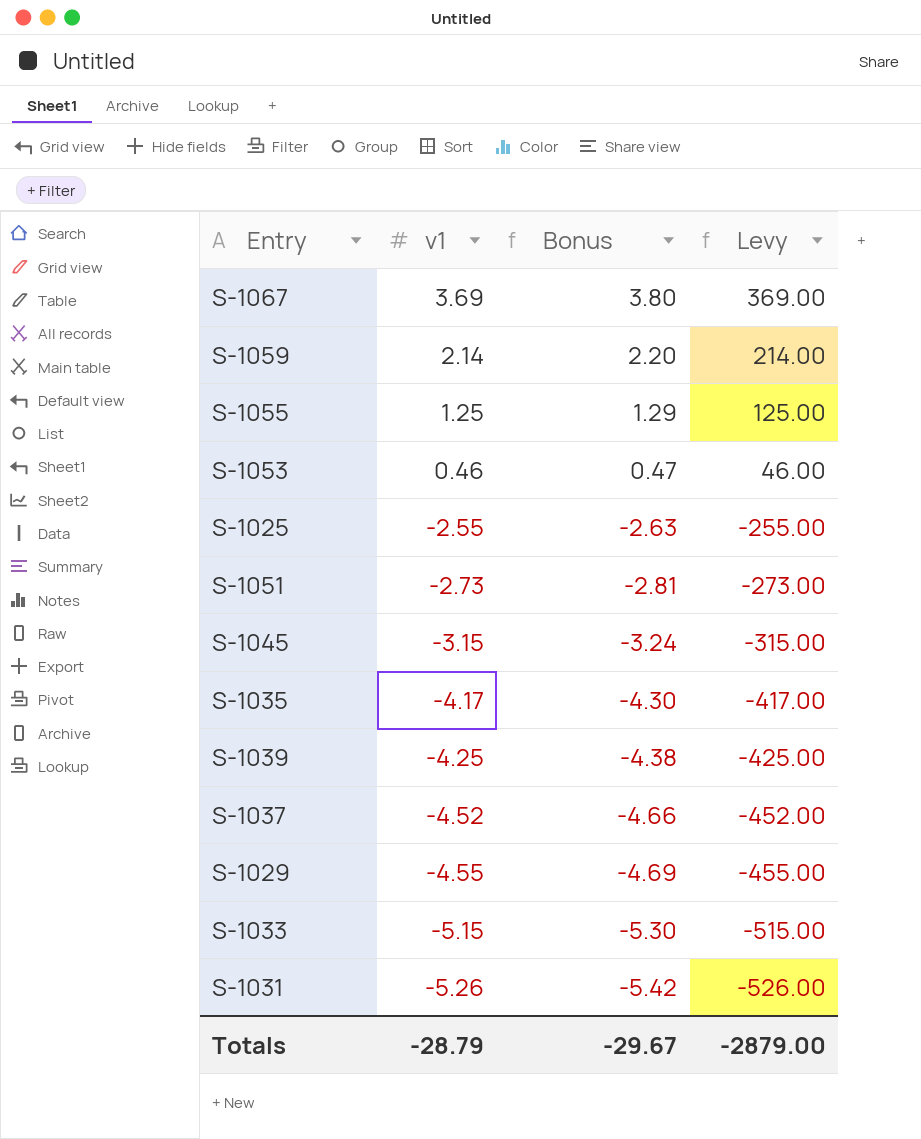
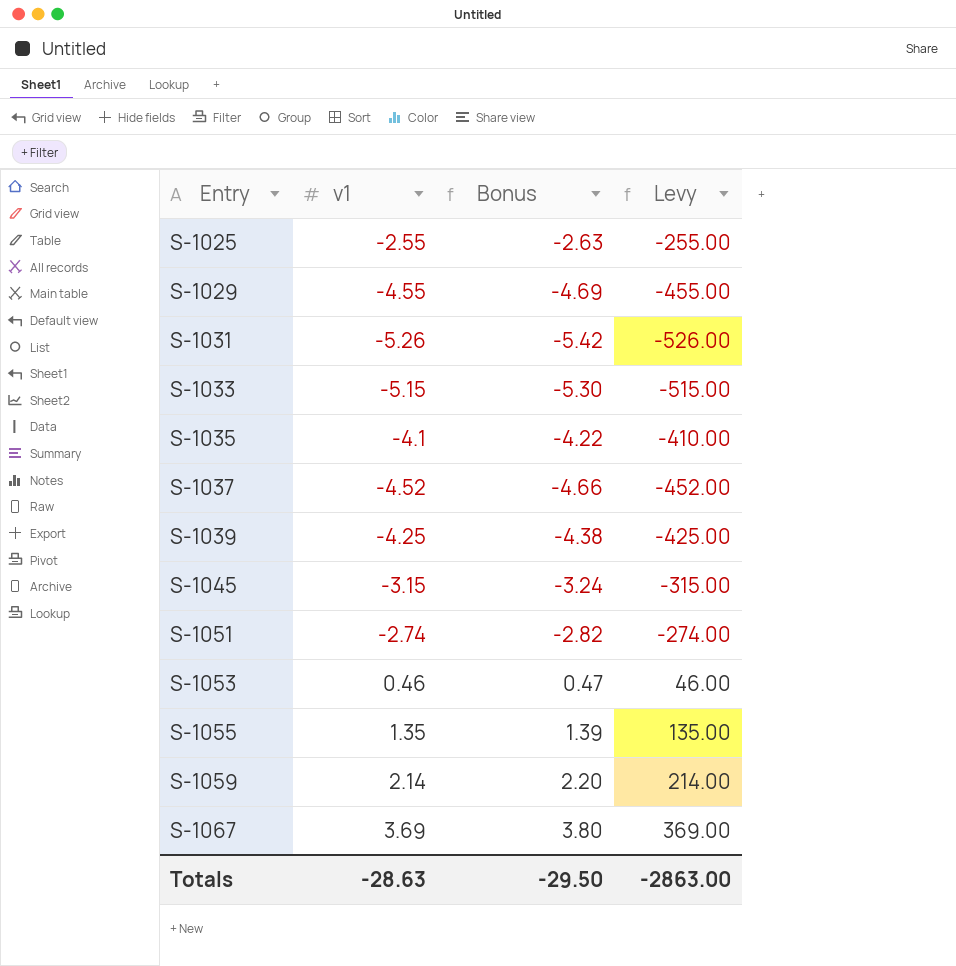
row order: v1 descending -> Entry ascending
S-1035 | v1: -4.17 -> -4.1
S-1035 | Bonus: -4.30 -> -4.22
S-1035 | Levy: -417.00 -> -410.00
S-1051 | v1: -2.73 -> -2.74
S-1051 | Bonus: -2.81 -> -2.82
S-1051 | Levy: -273.00 -> -274.00
S-1055 | v1: 1.25 -> 1.35
S-1055 | Bonus: 1.29 -> 1.39
S-1055 | Levy: 125.00 -> 135.00
Totals | v1: -28.79 -> -28.63
Totals | Bonus: -29.67 -> -29.50
Totals | Levy: -2879.00 -> -2863.00

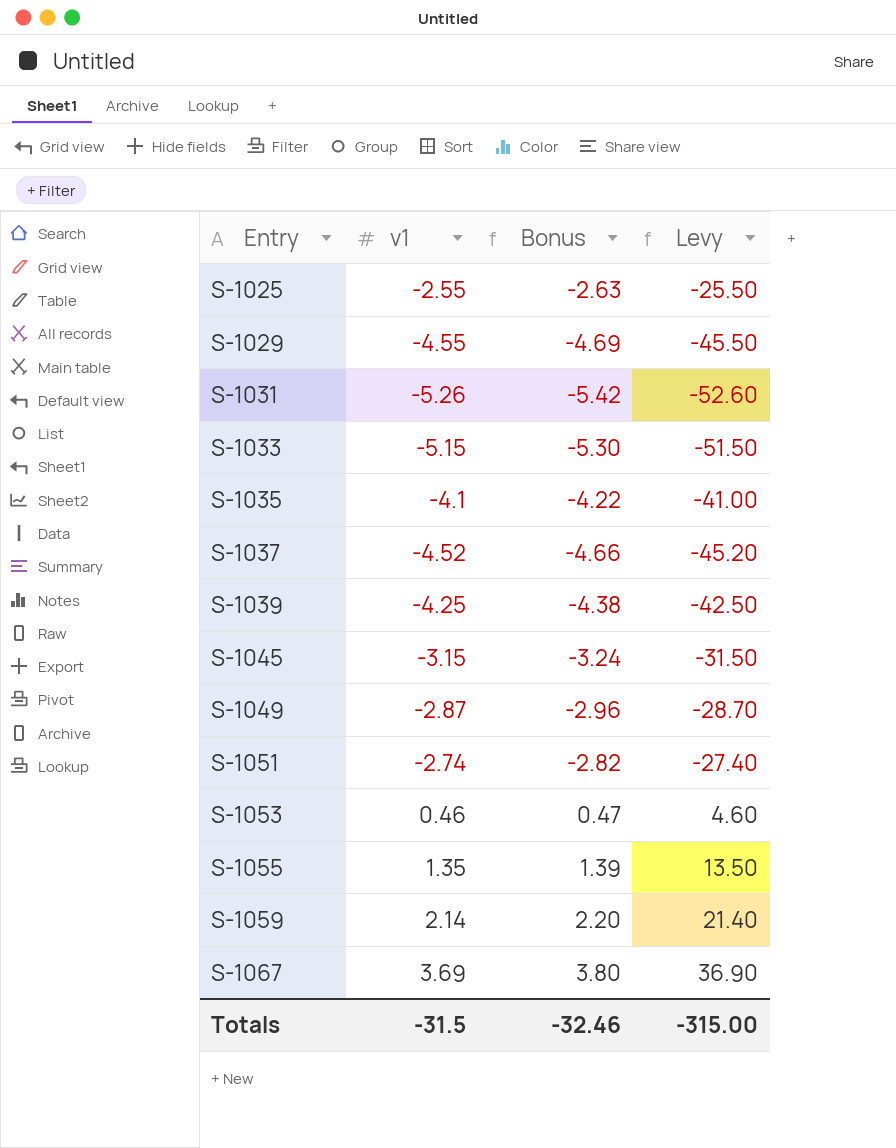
column Levy | formula: [v1] * 100 -> [v1] * 10
row S-1049: none -> -2.87 | -2.96 | -28.70
Totals | v1: -28.63 -> -31.5
Totals | Bonus: -29.50 -> -32.46
Totals | Levy: -2863.00 -> -315.00

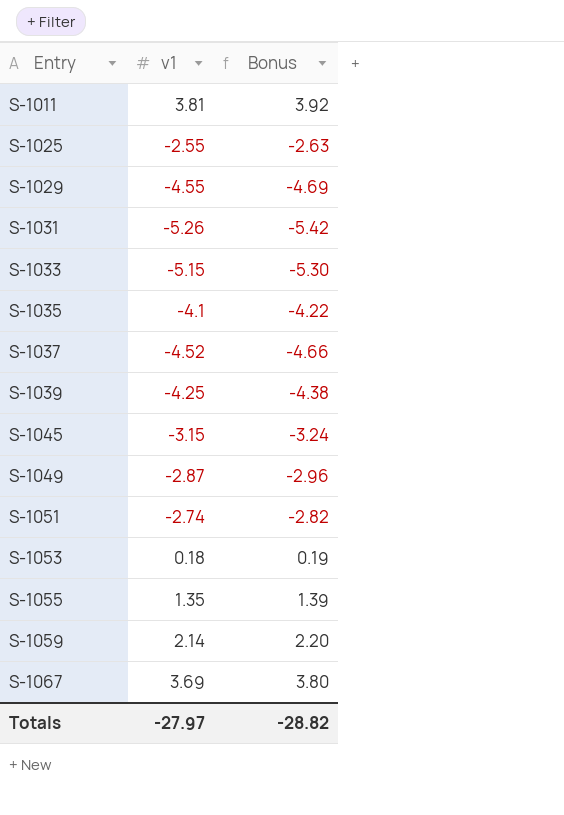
column Levy | formula: [v1] * 10 -> none
row S-1011: none -> 3.81 | 3.92
S-1053 | v1: 0.46 -> 0.18
S-1053 | Bonus: 0.47 -> 0.19
Totals | v1: -31.5 -> -27.97
Totals | Bonus: -32.46 -> -28.82

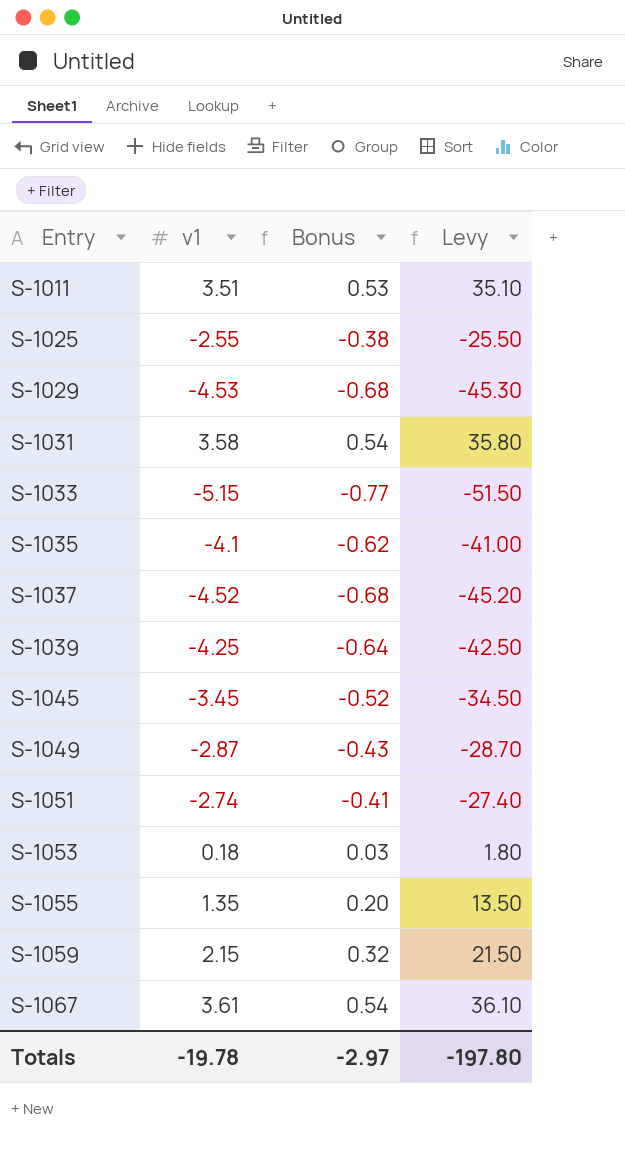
column Bonus | formula: [v1] * 1.03 -> [v1] * 0.15
column Levy | formula: none -> [v1] * 10
S-1011 | v1: 3.81 -> 3.51
S-1029 | v1: -4.55 -> -4.53
S-1031 | v1: -5.26 -> 3.58
S-1045 | v1: -3.15 -> -3.45
S-1059 | v1: 2.14 -> 2.15
S-1067 | v1: 3.69 -> 3.61
Totals | v1: -27.97 -> -19.78
Totals | Bonus: -28.82 -> -2.97

